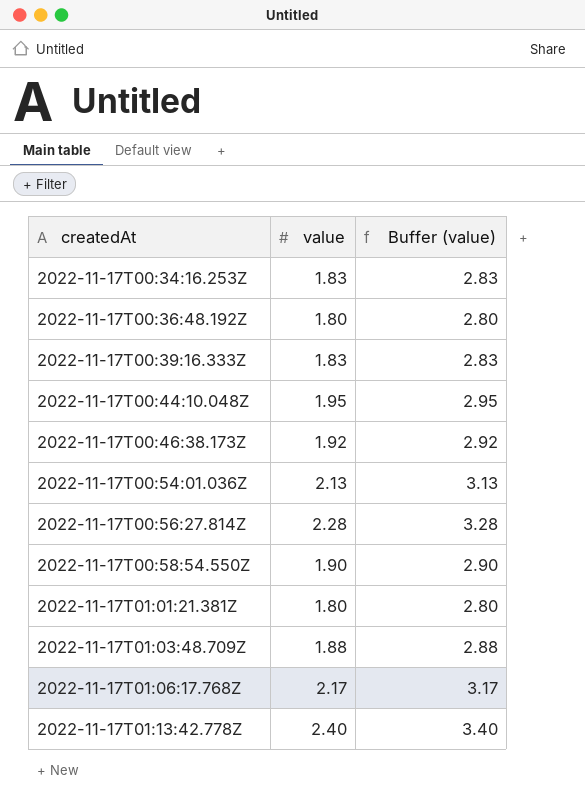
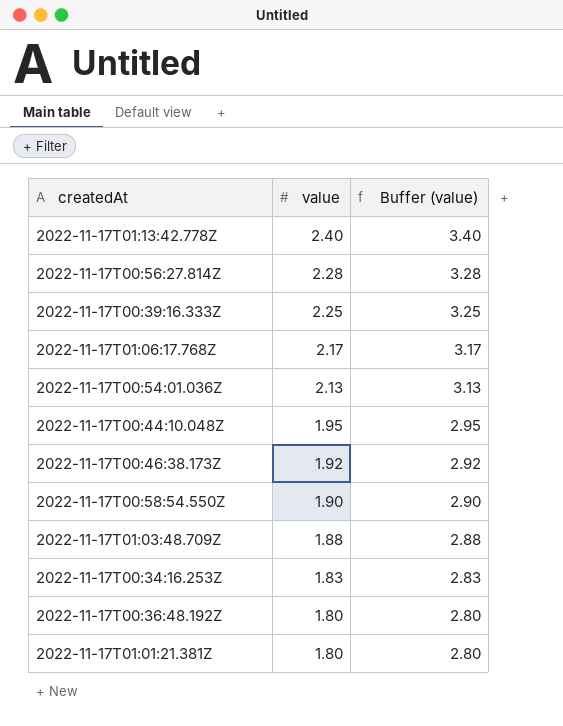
row order: createdAt ascending -> value descending
2022-11-17T00:39:16.333Z | value: 1.83 -> 2.25
2022-11-17T00:39:16.333Z | Buffer (value): 2.83 -> 3.25

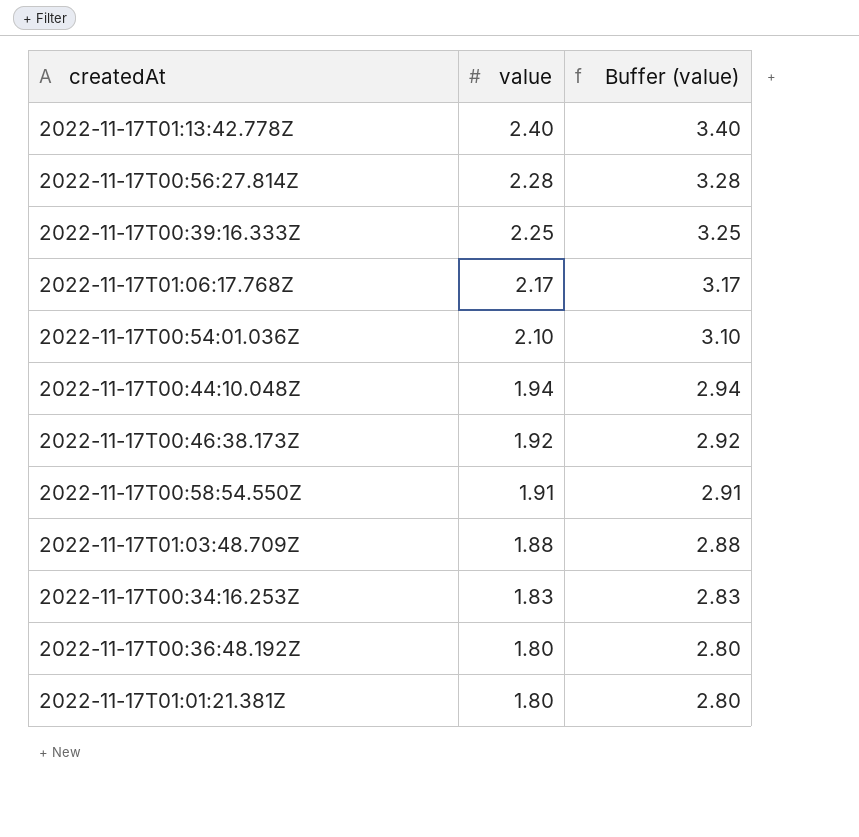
2022-11-17T00:54:01.036Z | value: 2.13 -> 2.10
2022-11-17T00:54:01.036Z | Buffer (value): 3.13 -> 3.10
2022-11-17T00:44:10.048Z | value: 1.95 -> 1.94
2022-11-17T00:44:10.048Z | Buffer (value): 2.95 -> 2.94
2022-11-17T00:58:54.550Z | value: 1.90 -> 1.91
2022-11-17T00:58:54.550Z | Buffer (value): 2.90 -> 2.91

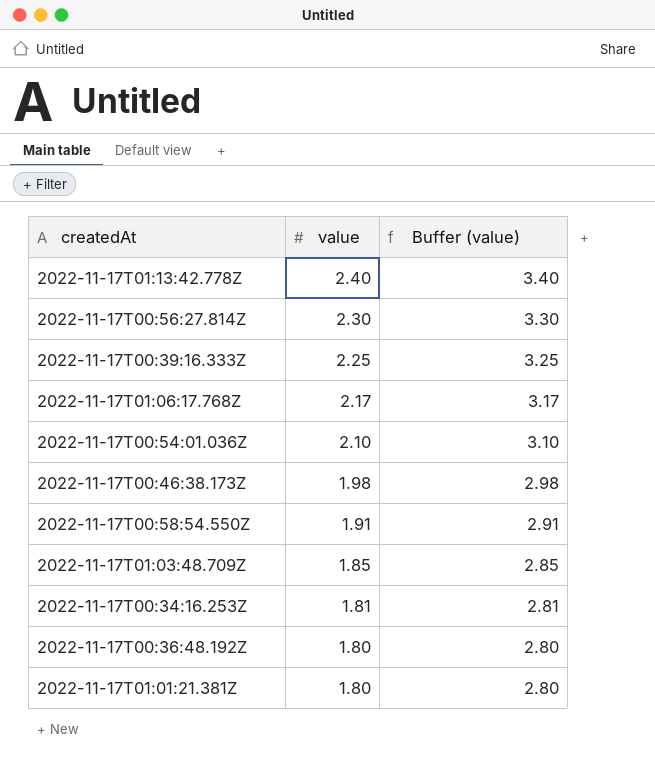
row 2022-11-17T00:44:10.048Z: 1.94 | 2.94 -> none
2022-11-17T00:56:27.814Z | value: 2.28 -> 2.30
2022-11-17T00:56:27.814Z | Buffer (value): 3.28 -> 3.30
2022-11-17T00:46:38.173Z | value: 1.92 -> 1.98
2022-11-17T00:46:38.173Z | Buffer (value): 2.92 -> 2.98
2022-11-17T01:03:48.709Z | value: 1.88 -> 1.85
2022-11-17T01:03:48.709Z | Buffer (value): 2.88 -> 2.85
2022-11-17T00:34:16.253Z | value: 1.83 -> 1.81
2022-11-17T00:34:16.253Z | Buffer (value): 2.83 -> 2.81

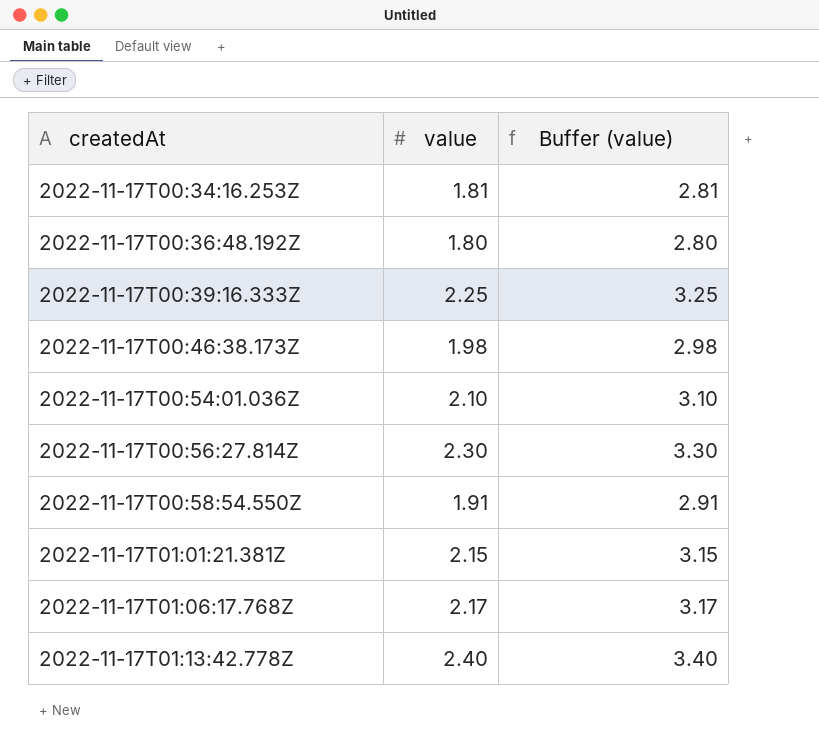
row order: value descending -> createdAt ascending
row 2022-11-17T01:03:48.709Z: 1.85 | 2.85 -> none
2022-11-17T01:01:21.381Z | value: 1.80 -> 2.15
2022-11-17T01:01:21.381Z | Buffer (value): 2.80 -> 3.15

